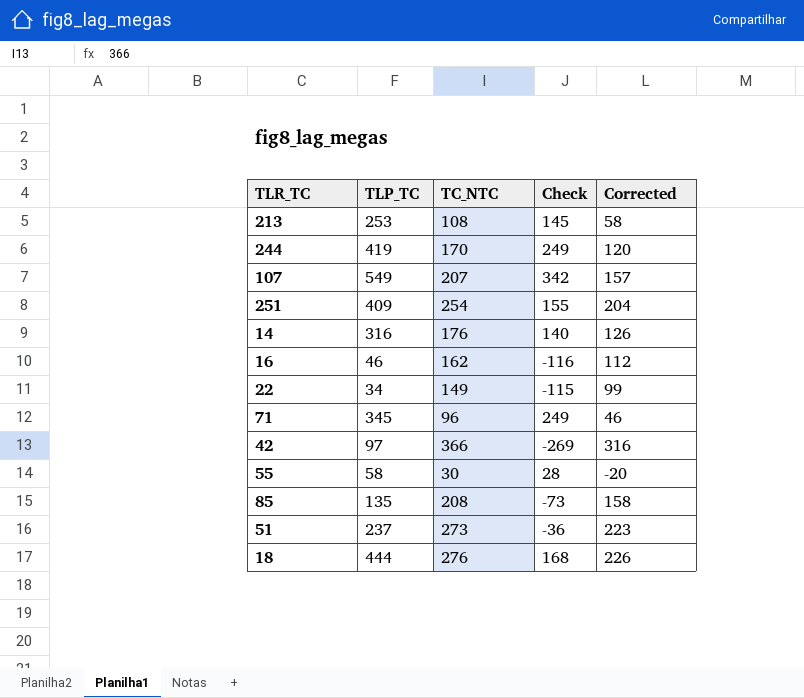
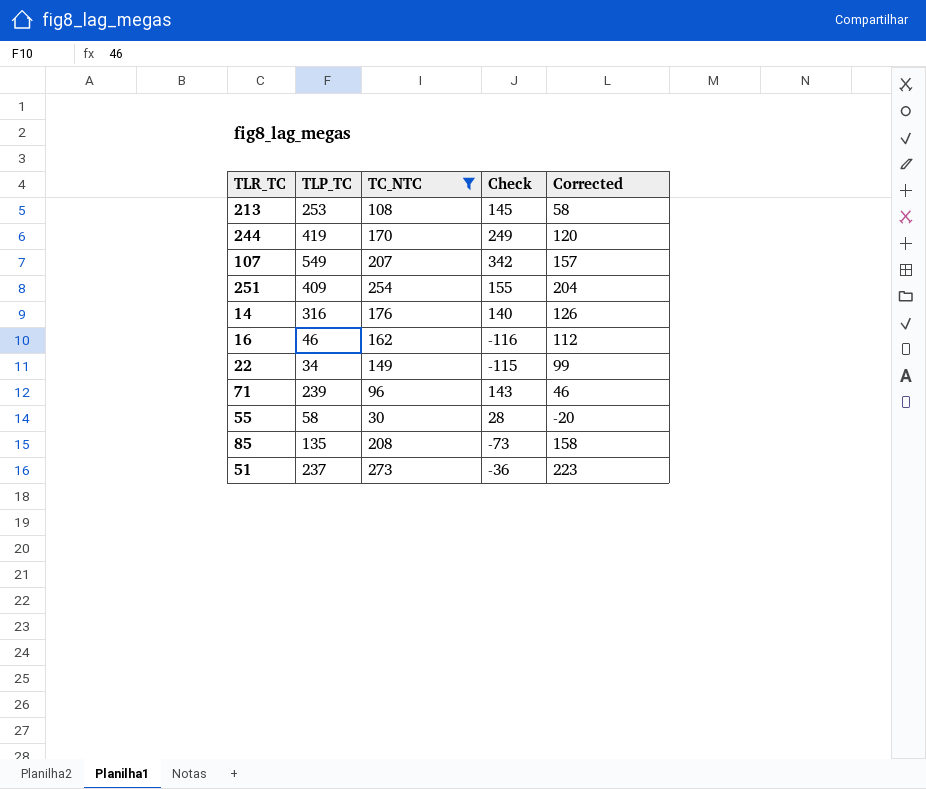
filter: none -> TC_NTC <= 273
71 | TLP_TC: 345 -> 239
71 | Check: 249 -> 143

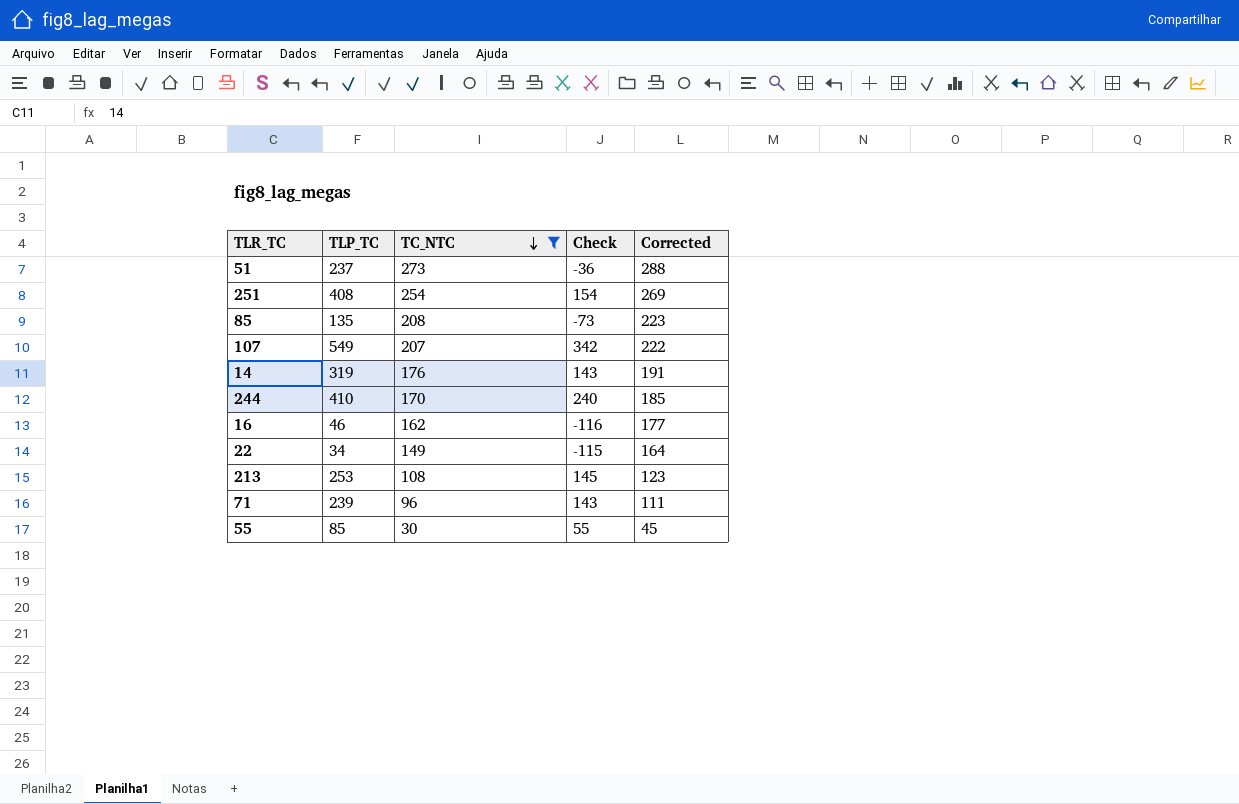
row order: none -> TC_NTC descending
column Corrected | formula: [TC_NTC] - 50 -> [TC_NTC] + 15
251 | TLP_TC: 409 -> 408
251 | Check: 155 -> 154
14 | TLP_TC: 316 -> 319
14 | Check: 140 -> 143
244 | TLP_TC: 419 -> 410
244 | Check: 249 -> 240
55 | TLP_TC: 58 -> 85
55 | Check: 28 -> 55

